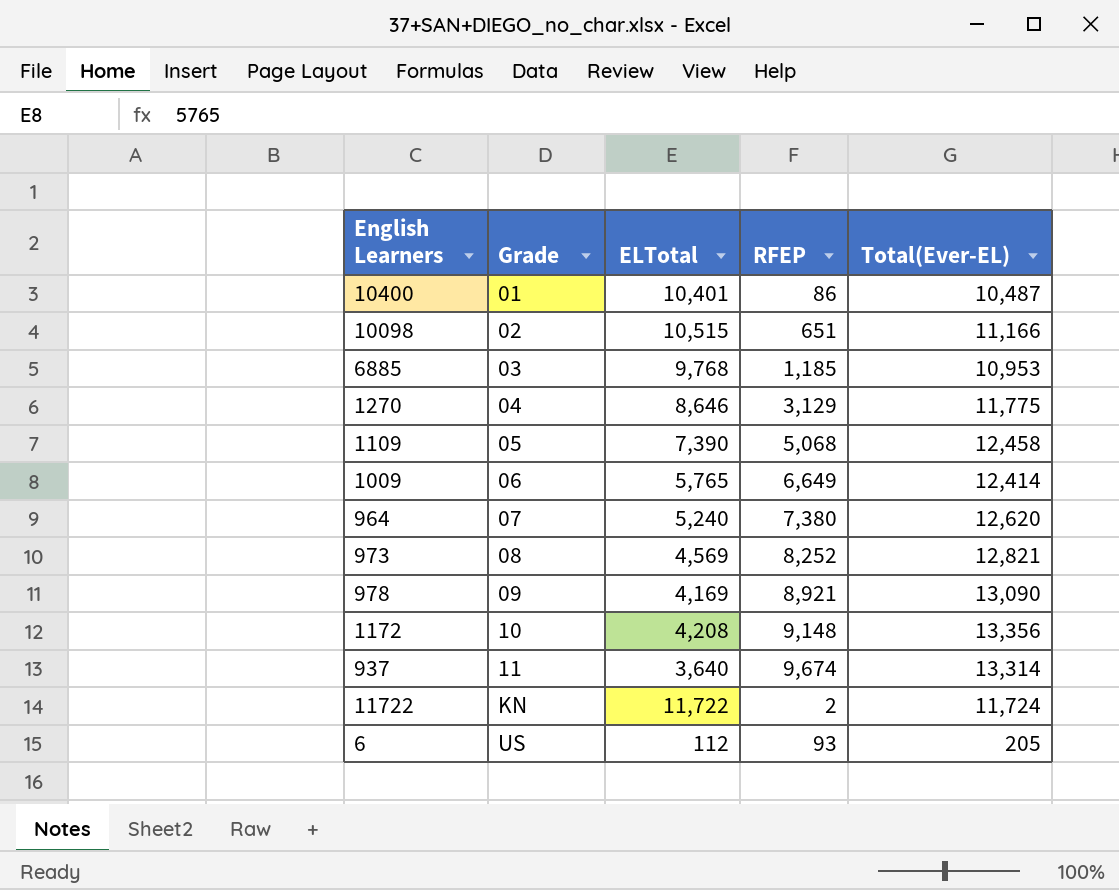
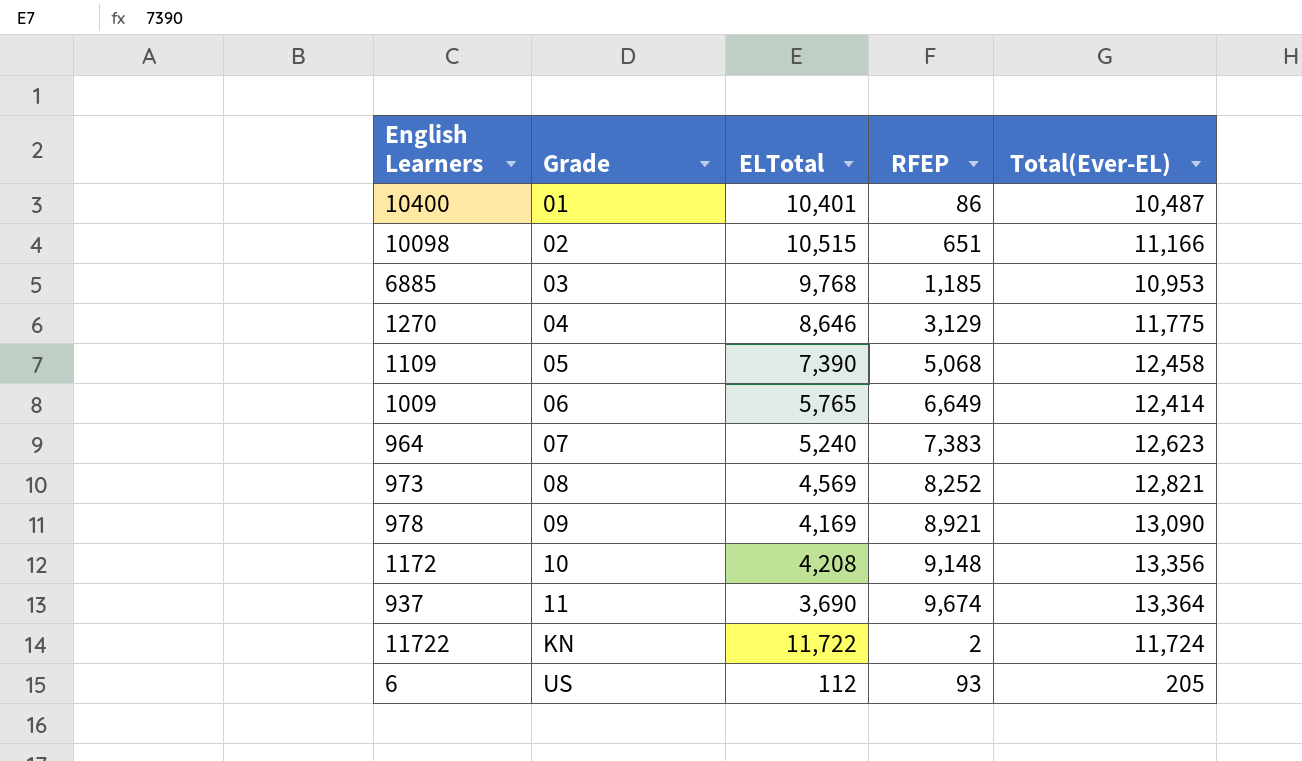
964 | RFEP: 7,380 -> 7,383
964 | Total(Ever-EL): 12,620 -> 12,623
937 | ELTotal: 3,640 -> 3,690
937 | Total(Ever-EL): 13,314 -> 13,364

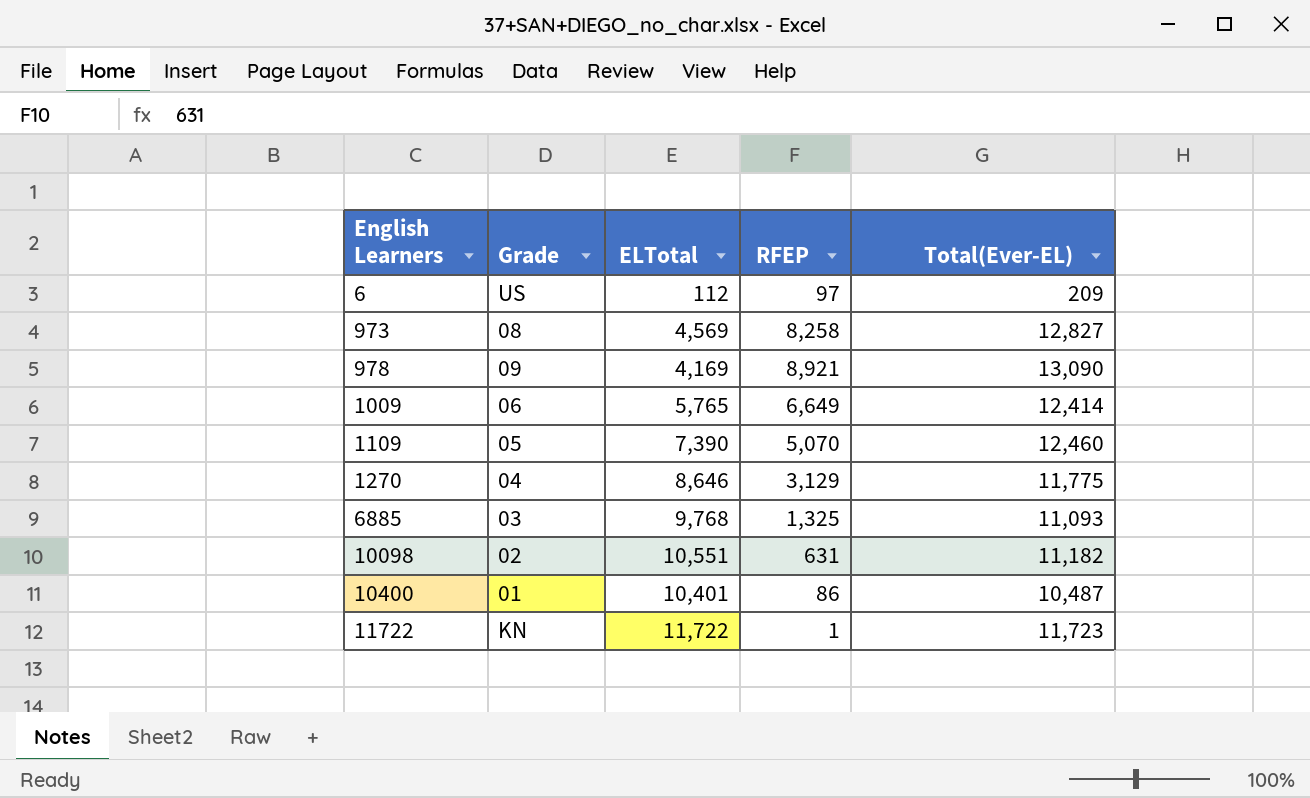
row order: Grade ascending -> English Learners ascending
row 964: 07 | 5,240 | 7,383 | 12,623 -> none
row 1172: 10 | 4,208 | 9,148 | 13,356 -> none
row 937: 11 | 3,690 | 9,674 | 13,364 -> none
6 | RFEP: 93 -> 97
6 | Total(Ever-EL): 205 -> 209
973 | RFEP: 8,252 -> 8,258
973 | Total(Ever-EL): 12,821 -> 12,827
1109 | RFEP: 5,068 -> 5,070
1109 | Total(Ever-EL): 12,458 -> 12,460
6885 | RFEP: 1,185 -> 1,325
6885 | Total(Ever-EL): 10,953 -> 11,093
10098 | ELTotal: 10,515 -> 10,551
10098 | RFEP: 651 -> 631
10098 | Total(Ever-EL): 11,166 -> 11,182
11722 | RFEP: 2 -> 1
11722 | Total(Ever-EL): 11,724 -> 11,723

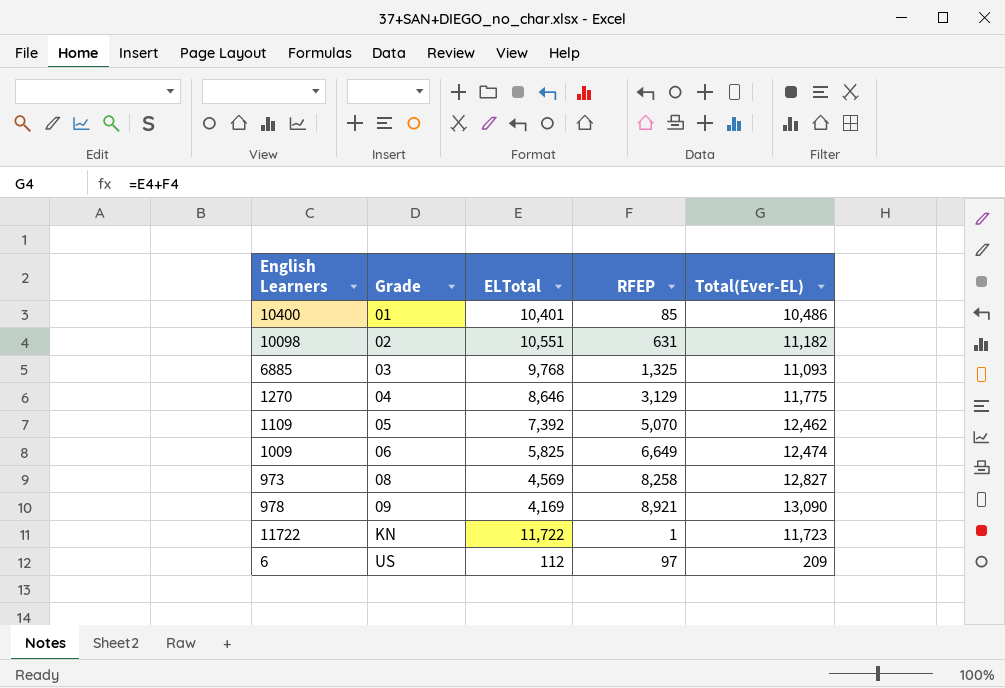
row order: English Learners ascending -> Grade ascending
10400 | RFEP: 86 -> 85
10400 | Total(Ever-EL): 10,487 -> 10,486
1109 | ELTotal: 7,390 -> 7,392
1109 | Total(Ever-EL): 12,460 -> 12,462
1009 | ELTotal: 5,765 -> 5,825
1009 | Total(Ever-EL): 12,414 -> 12,474

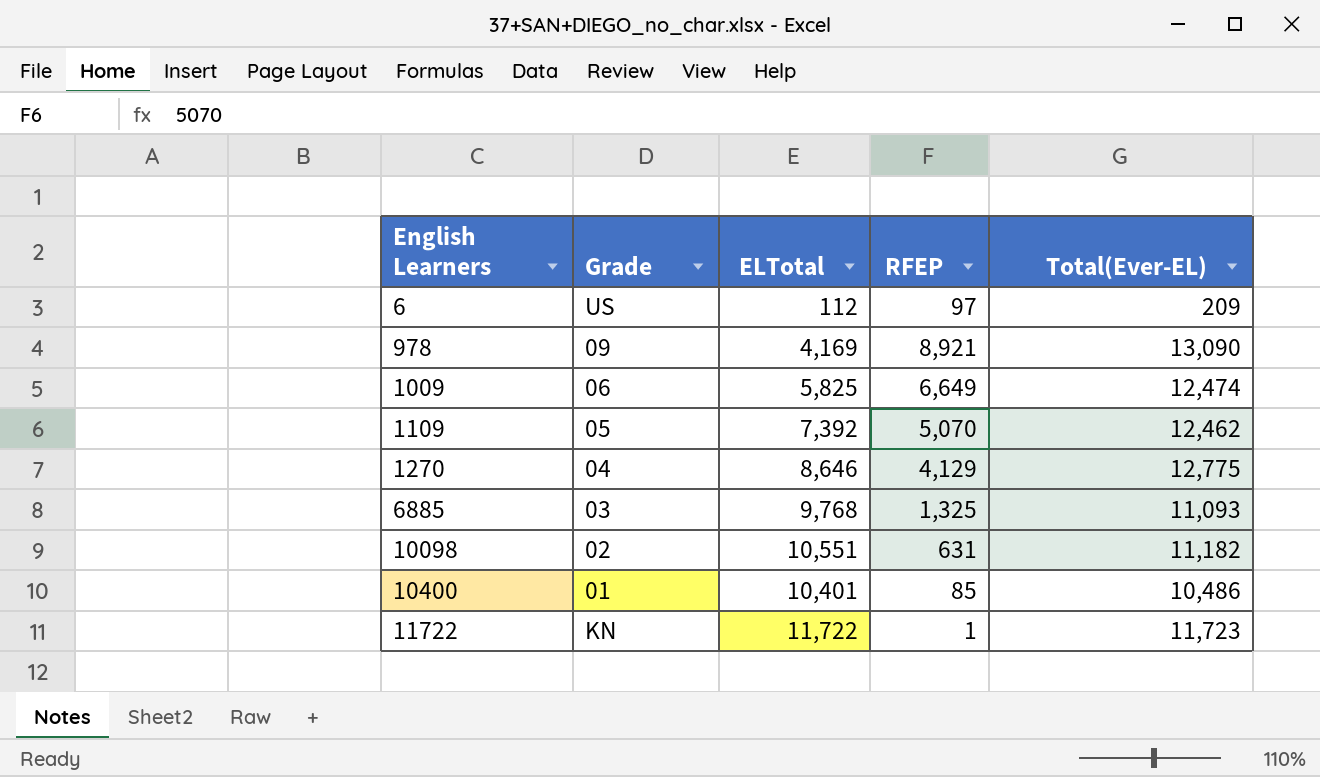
row order: Grade ascending -> English Learners ascending
row 973: 08 | 4,569 | 8,258 | 12,827 -> none
1270 | RFEP: 3,129 -> 4,129
1270 | Total(Ever-EL): 11,775 -> 12,775

